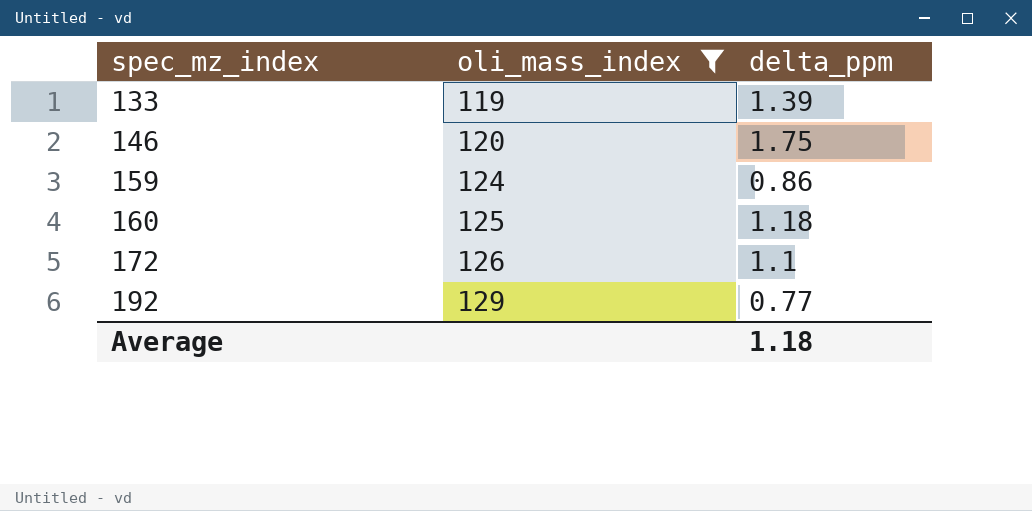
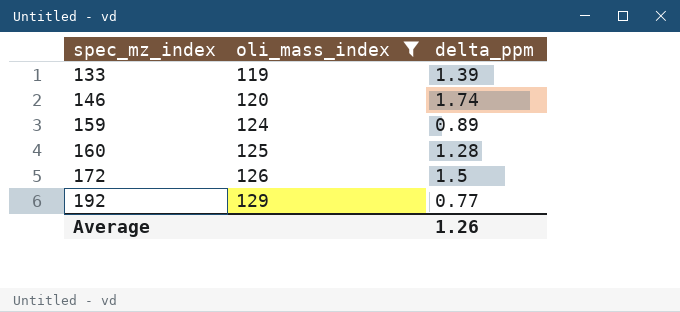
146 | delta_ppm: 1.75 -> 1.74
159 | delta_ppm: 0.86 -> 0.89
160 | delta_ppm: 1.18 -> 1.28
172 | delta_ppm: 1.1 -> 1.5
Average | delta_ppm: 1.18 -> 1.26

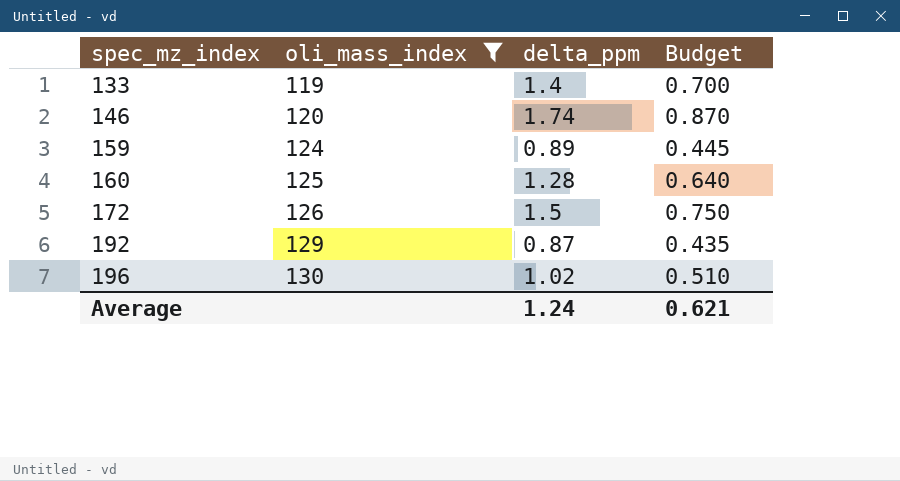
column Budget | formula: none -> [delta_ppm] * 0.5
133 | delta_ppm: 1.39 -> 1.4
192 | delta_ppm: 0.77 -> 0.87
row 196: none -> 130 | 1.02 | 0.510
Average | delta_ppm: 1.26 -> 1.24

